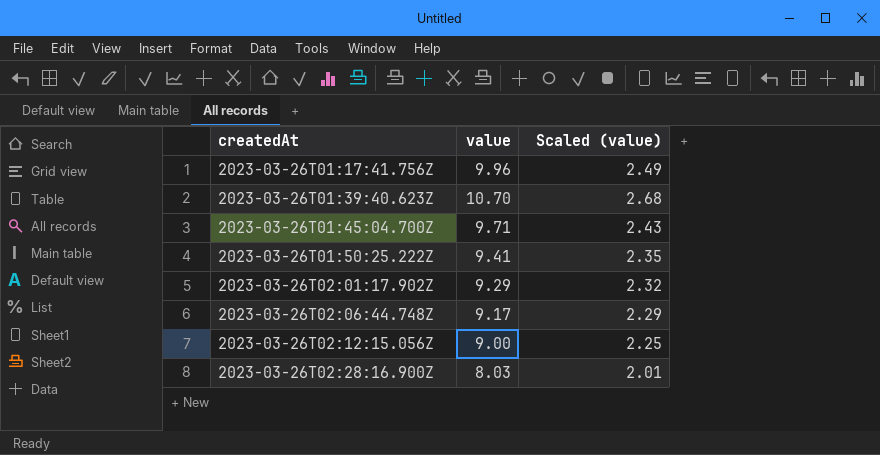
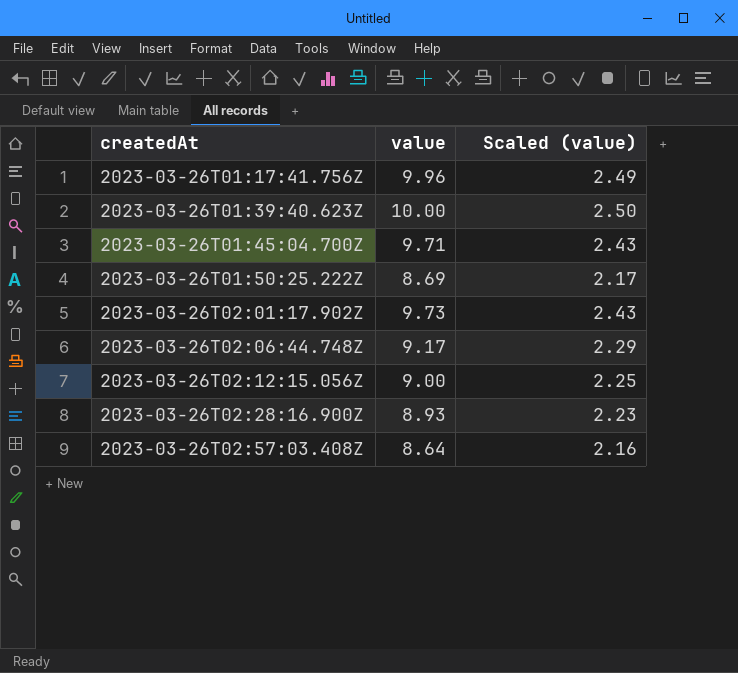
2023-03-26T01:39:40.623Z | value: 10.70 -> 10.00
2023-03-26T01:39:40.623Z | Scaled (value): 2.68 -> 2.50
2023-03-26T01:50:25.222Z | value: 9.41 -> 8.69
2023-03-26T01:50:25.222Z | Scaled (value): 2.35 -> 2.17
2023-03-26T02:01:17.902Z | value: 9.29 -> 9.73
2023-03-26T02:01:17.902Z | Scaled (value): 2.32 -> 2.43
2023-03-26T02:28:16.900Z | value: 8.03 -> 8.93
2023-03-26T02:28:16.900Z | Scaled (value): 2.01 -> 2.23
row 2023-03-26T02:57:03.408Z: none -> 8.64 | 2.16

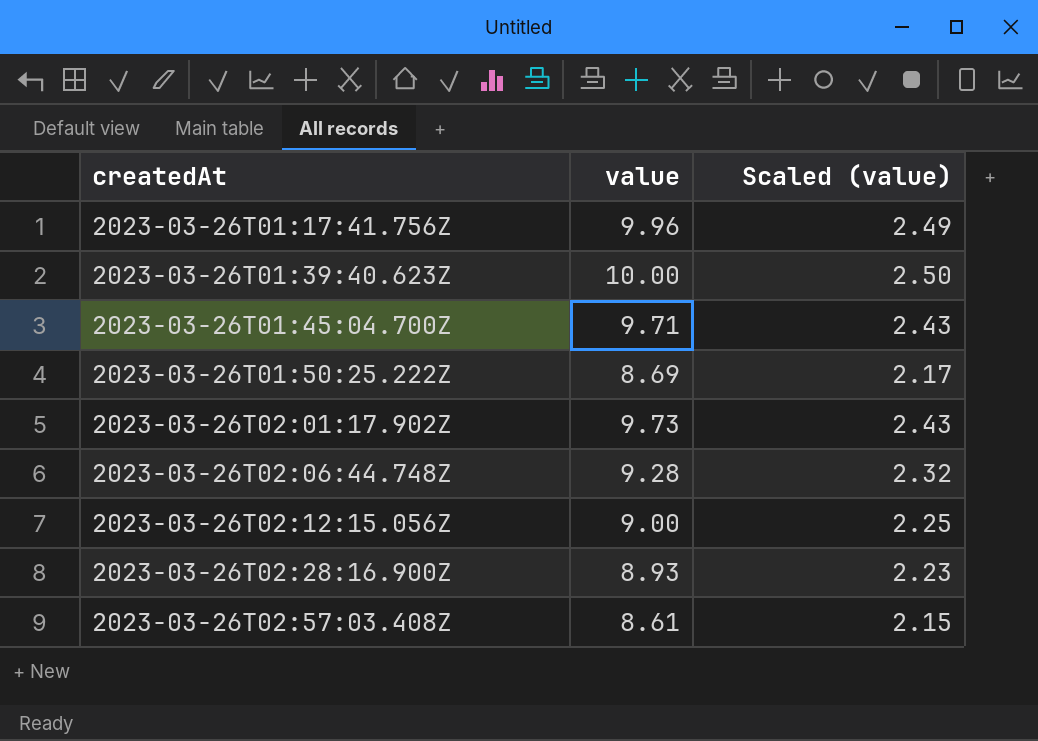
2023-03-26T02:06:44.748Z | value: 9.17 -> 9.28
2023-03-26T02:06:44.748Z | Scaled (value): 2.29 -> 2.32
2023-03-26T02:57:03.408Z | value: 8.64 -> 8.61
2023-03-26T02:57:03.408Z | Scaled (value): 2.16 -> 2.15

